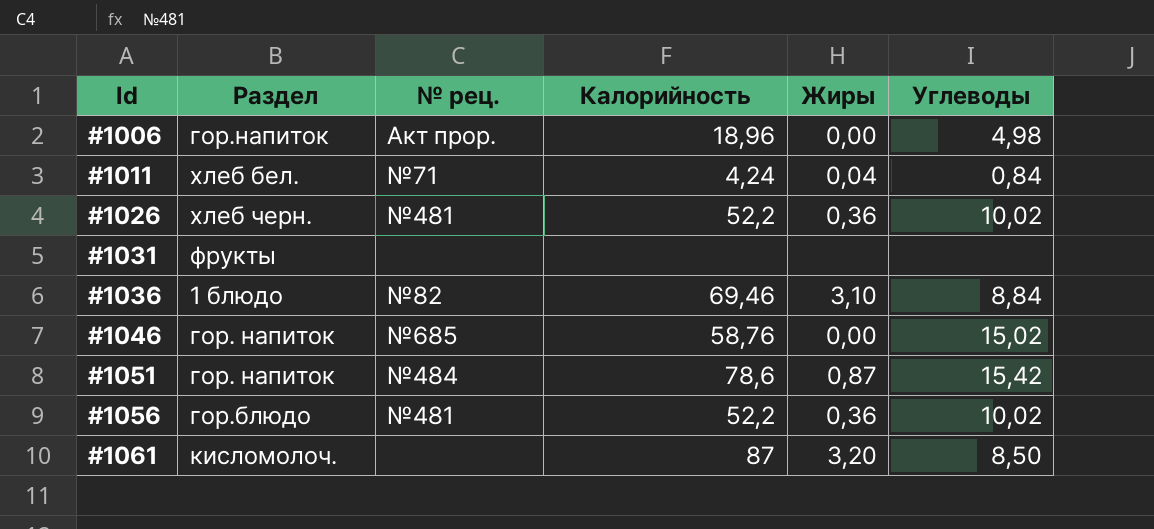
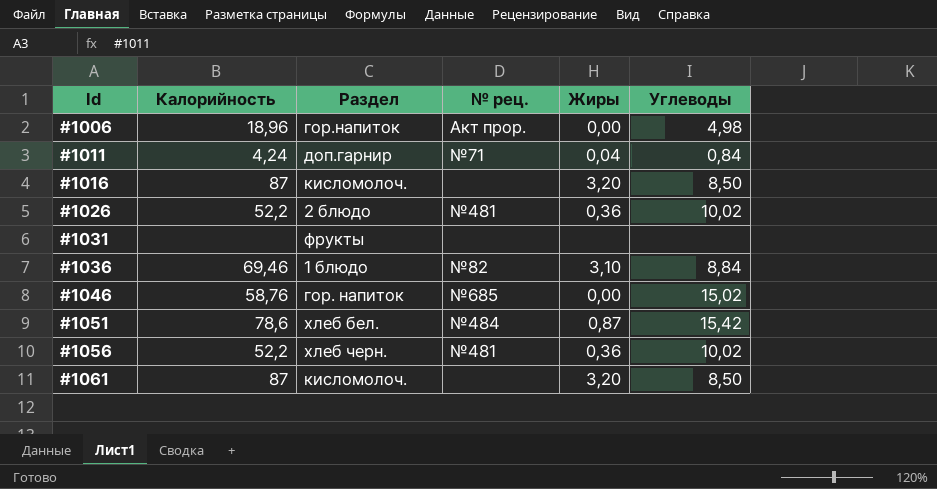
column Калорийность | position: 4 -> 2
#1011 | Раздел: хлеб бел. -> доп.гарнир
row #1016: none -> 87 | кисломолоч. | none | 3,20 | 8,50
#1026 | Раздел: хлеб черн. -> 2 блюдо
#1051 | Раздел: гор. напиток -> хлеб бел.
#1056 | Раздел: гор.блюдо -> хлеб черн.

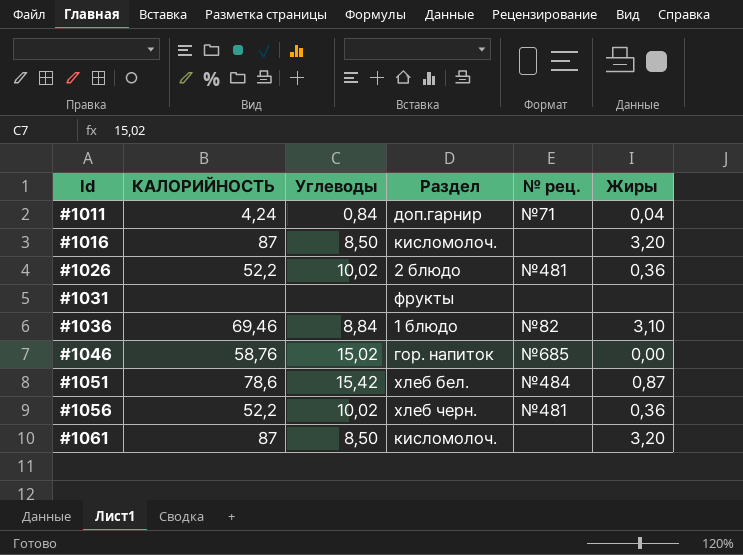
column name: Калорийность -> КАЛОРИЙНОСТЬ
column Углеводы | position: 6 -> 3
row #1006: 18,96 | гор.напиток | Акт прор. | 0,00 | 4,98 -> none

